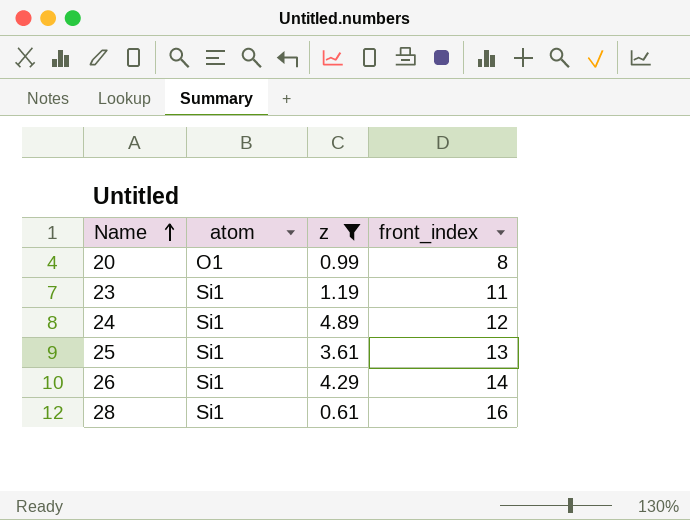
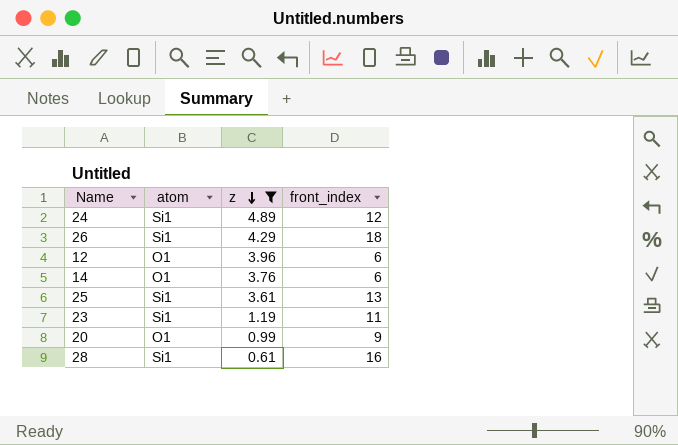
row order: Name ascending -> z descending
26 | front_index: 14 -> 18
row 12: none -> O1 | 3.96 | 6
row 14: none -> O1 | 3.76 | 6
20 | front_index: 8 -> 9

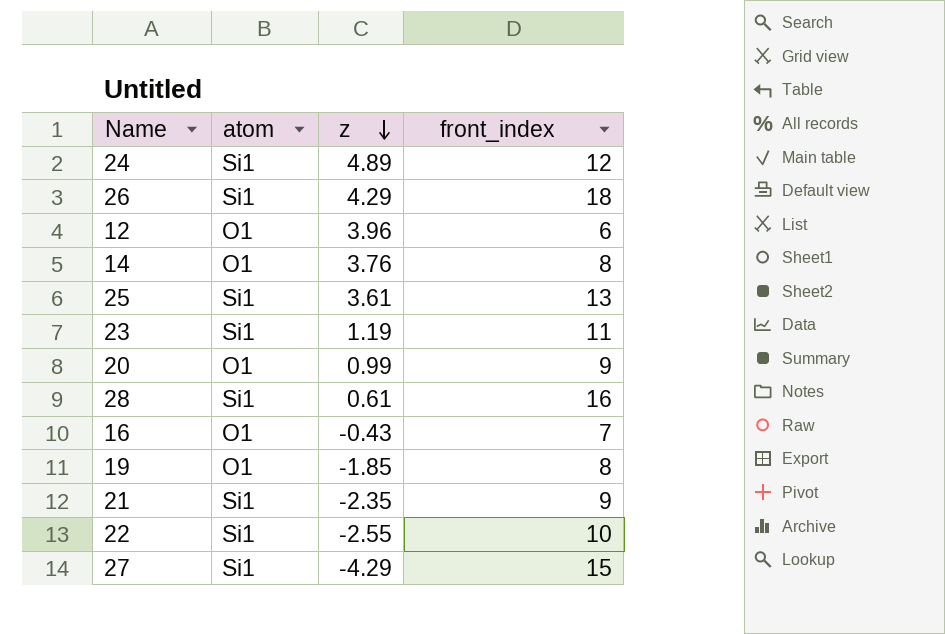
filter: z >= 0.61 -> none
14 | front_index: 6 -> 8

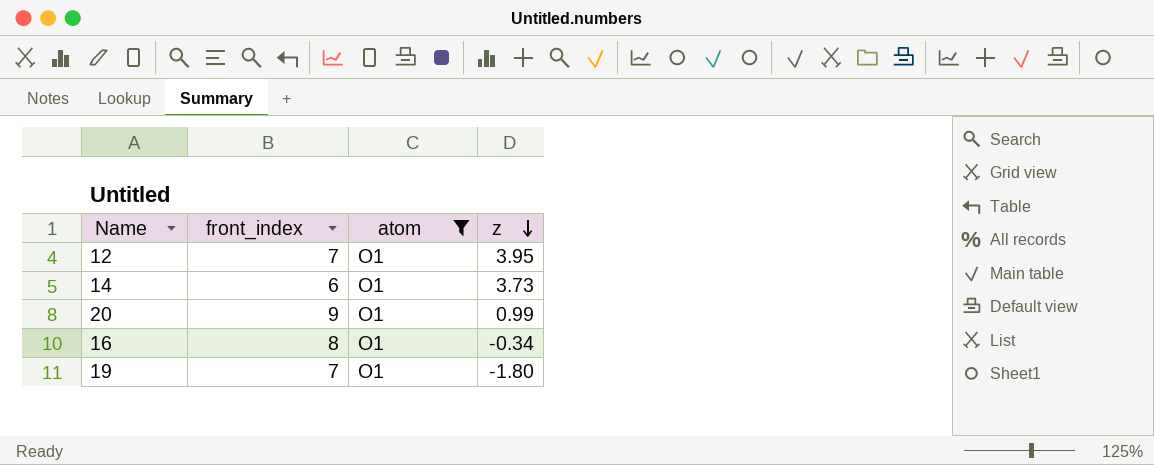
filter: none -> atom = O1
column front_index | position: 4 -> 2
12 | front_index: 6 -> 7
12 | z: 3.96 -> 3.95
14 | front_index: 8 -> 6
14 | z: 3.76 -> 3.73
16 | front_index: 7 -> 8
16 | z: -0.43 -> -0.34
19 | front_index: 8 -> 7
19 | z: -1.85 -> -1.80

